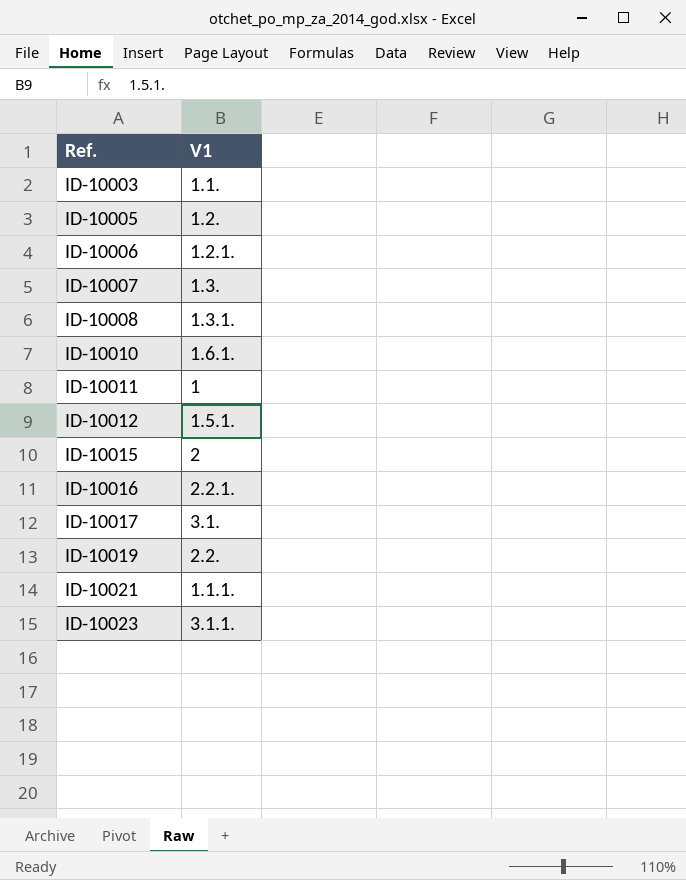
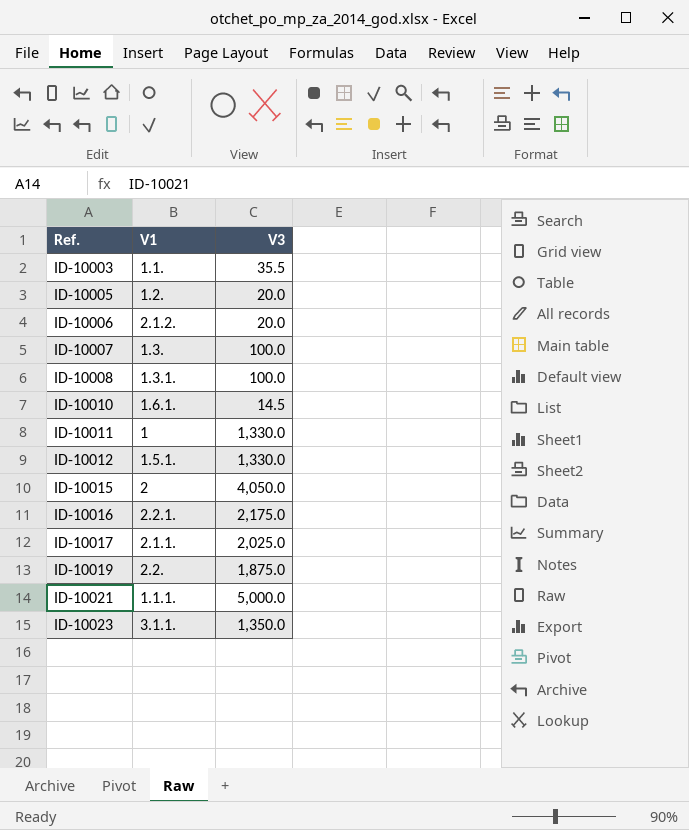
column V3 | position: none -> 3
ID-10006 | V1: 1.2.1. -> 2.1.2.
ID-10017 | V1: 3.1. -> 2.1.1.

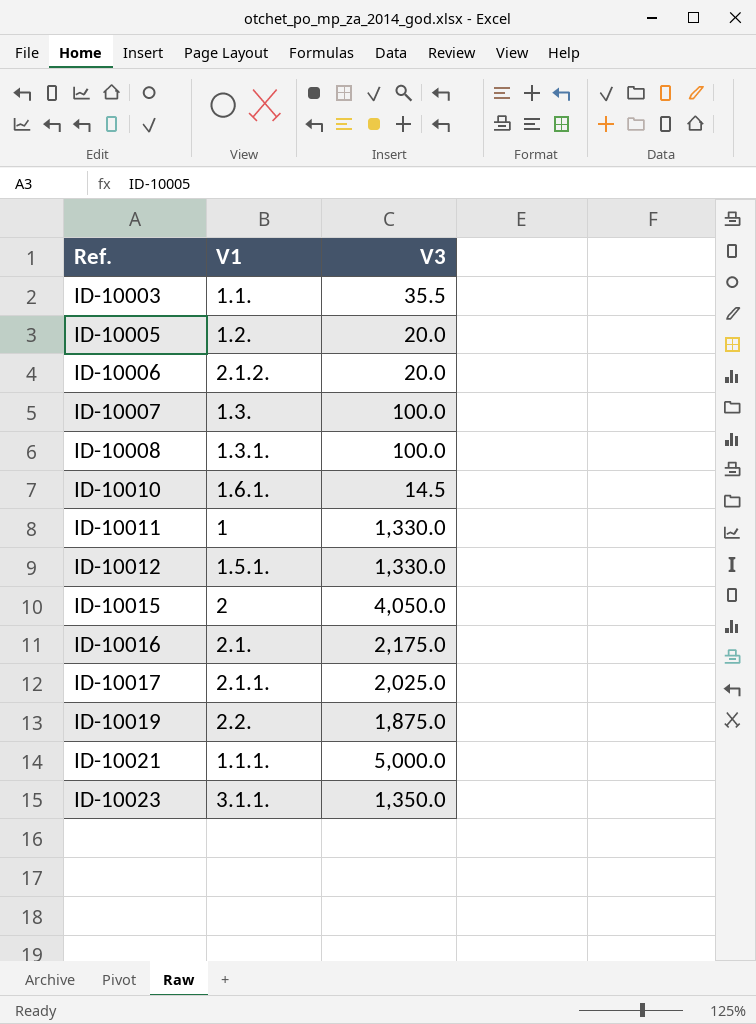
ID-10016 | V1: 2.2.1. -> 2.1.

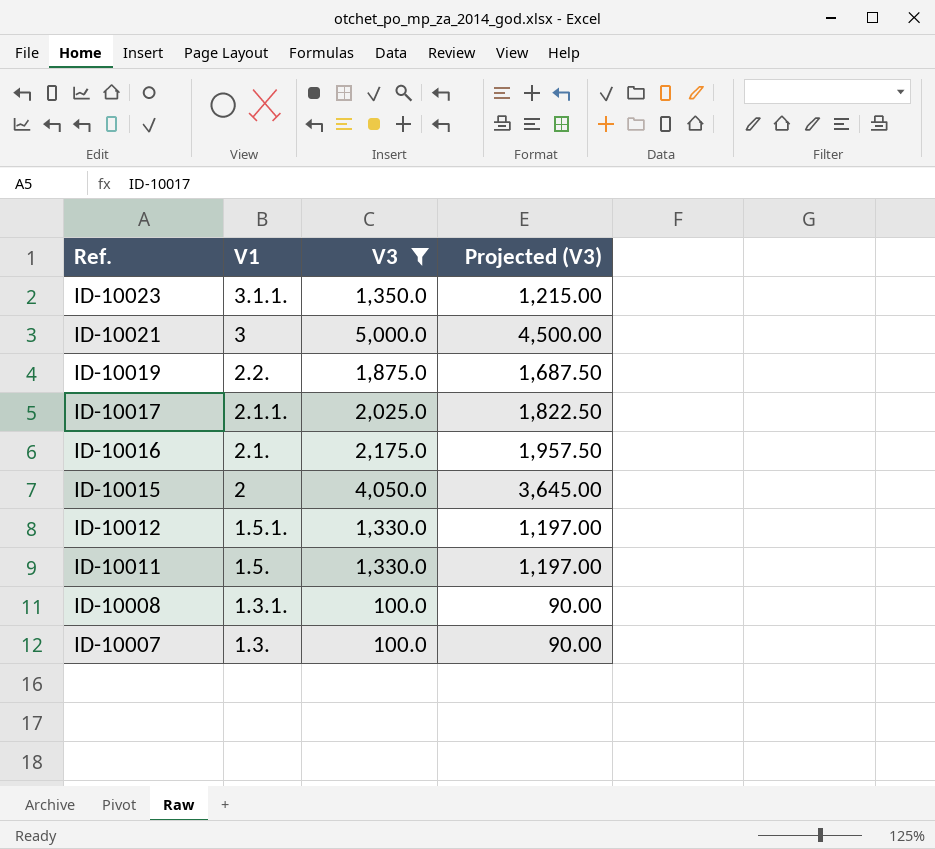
filter: none -> V3 >= 100.0
row order: Ref. ascending -> Ref. descending
column Projected (V3) | formula: none -> [V3] * 0.9
ID-10021 | V1: 1.1.1. -> 3
ID-10011 | V1: 1 -> 1.5.

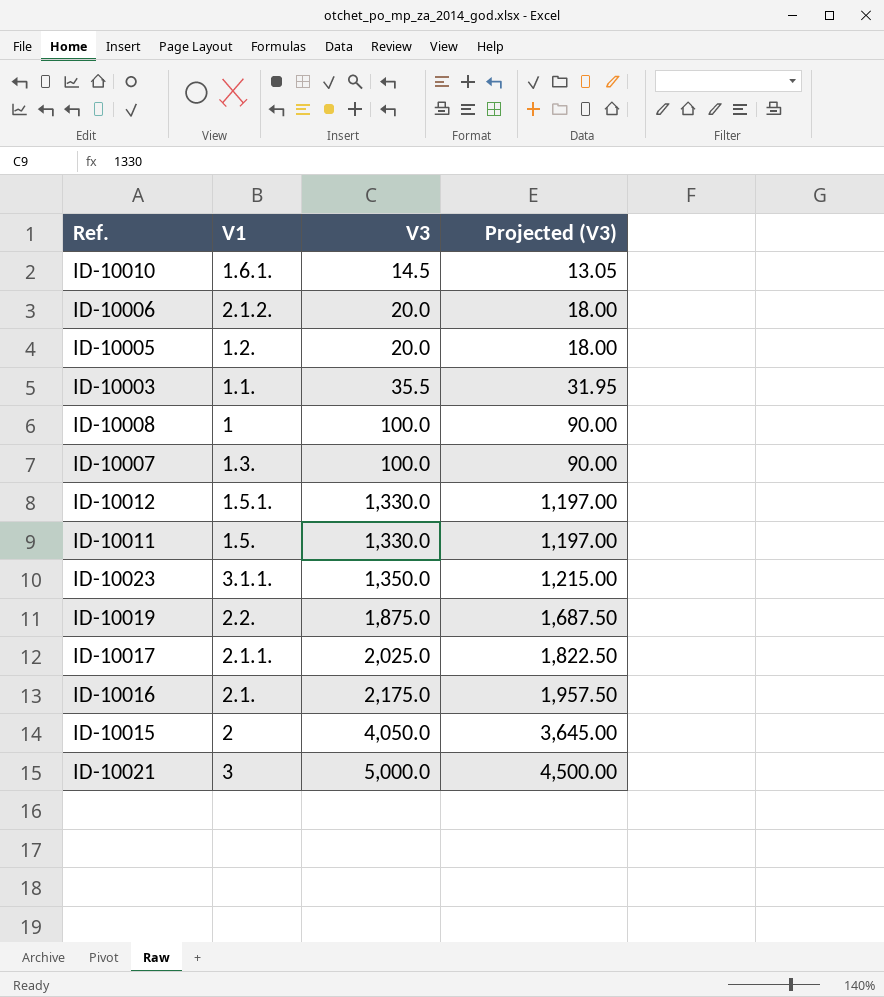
filter: V3 >= 100.0 -> none
row order: Ref. descending -> V3 ascending
ID-10008 | V1: 1.3.1. -> 1

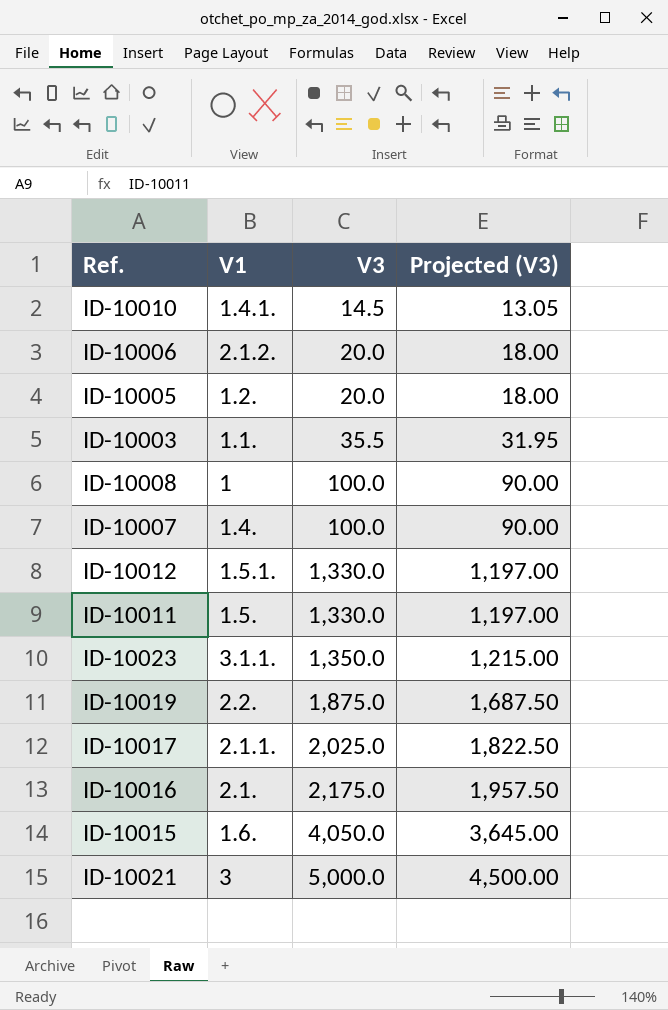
ID-10010 | V1: 1.6.1. -> 1.4.1.
ID-10007 | V1: 1.3. -> 1.4.
ID-10015 | V1: 2 -> 1.6.

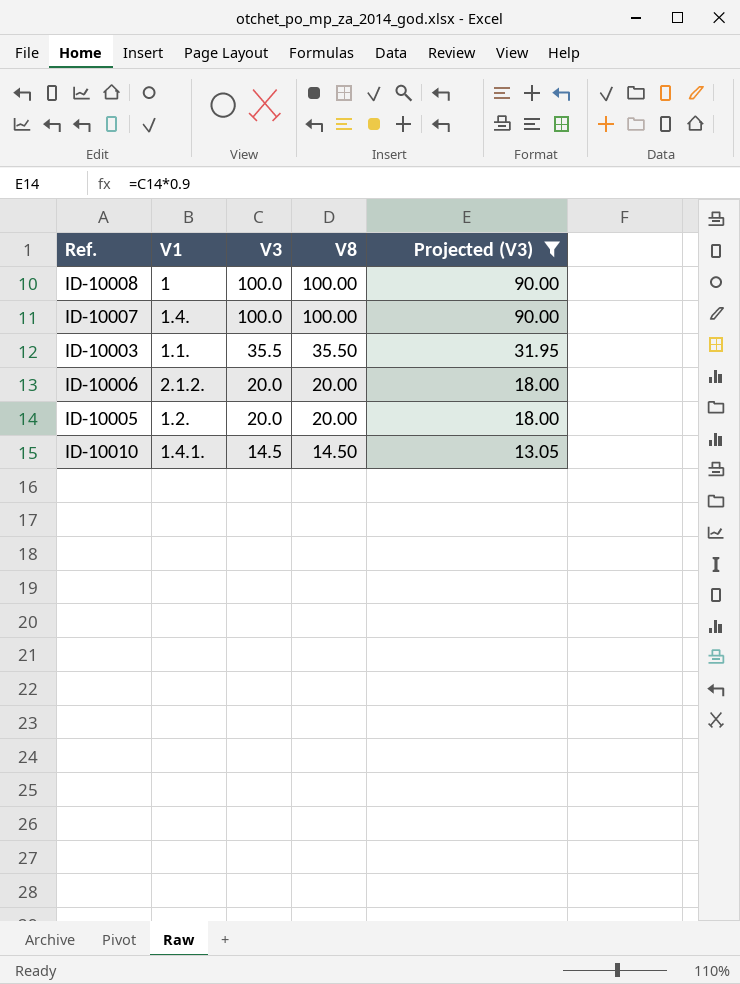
filter: none -> Projected (V3) <= 90.00
row order: V3 ascending -> V3 descending
column V8 | position: none -> 4

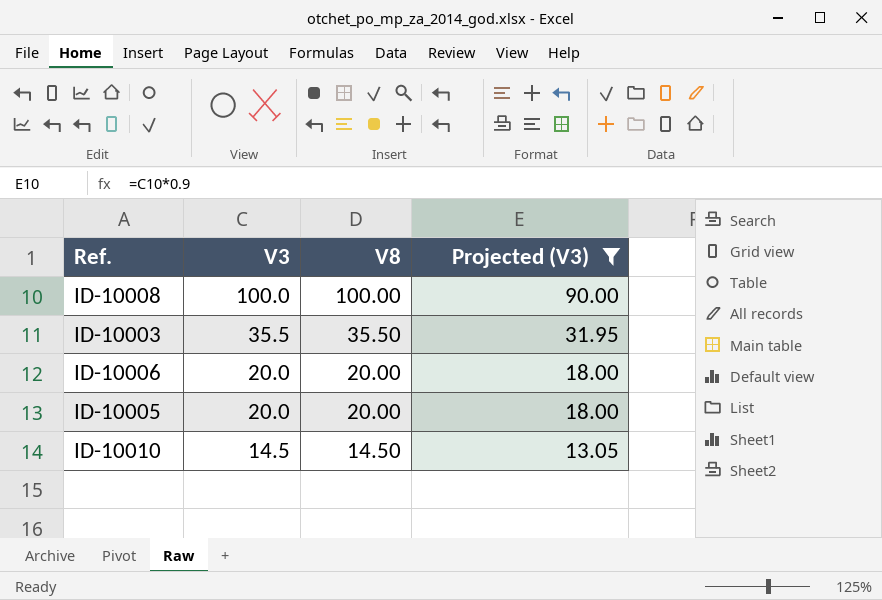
column V1 | position: 2 -> none
row ID-10007: 1.4. | 100.0 | 100.00 | 90.00 -> none

